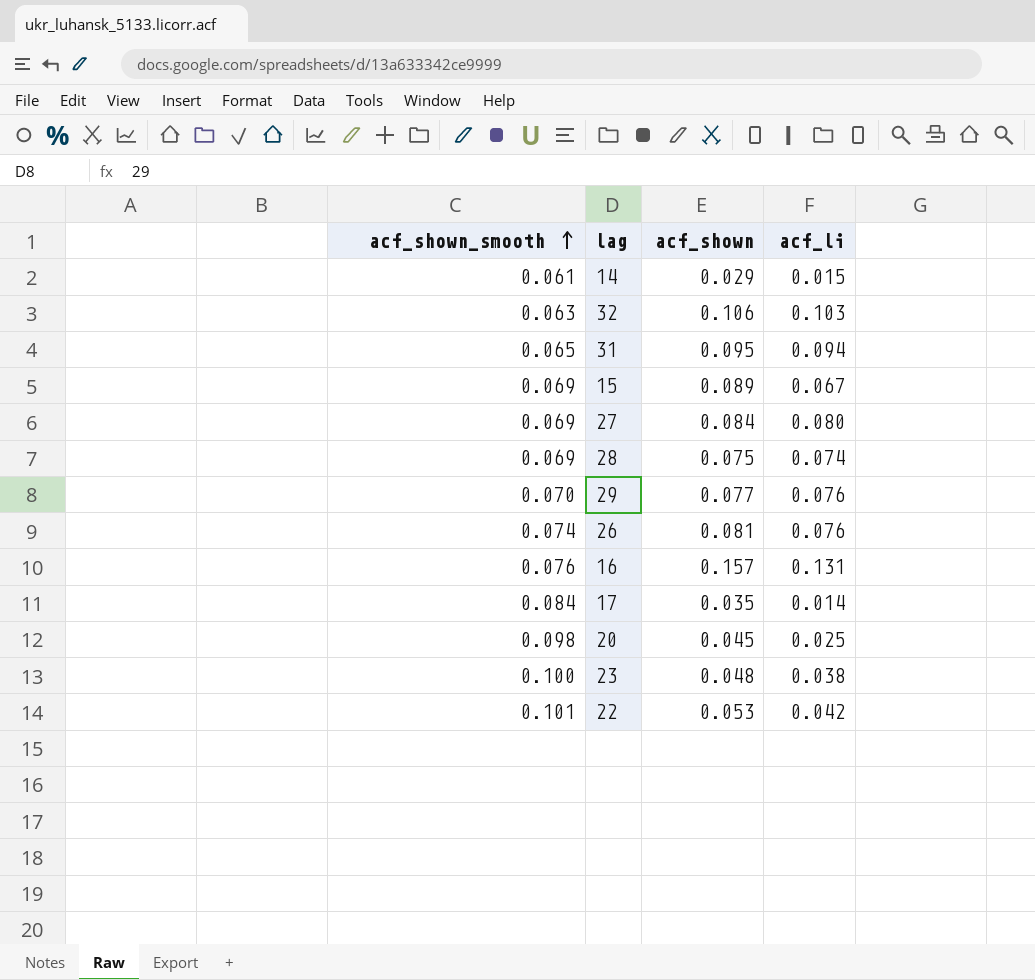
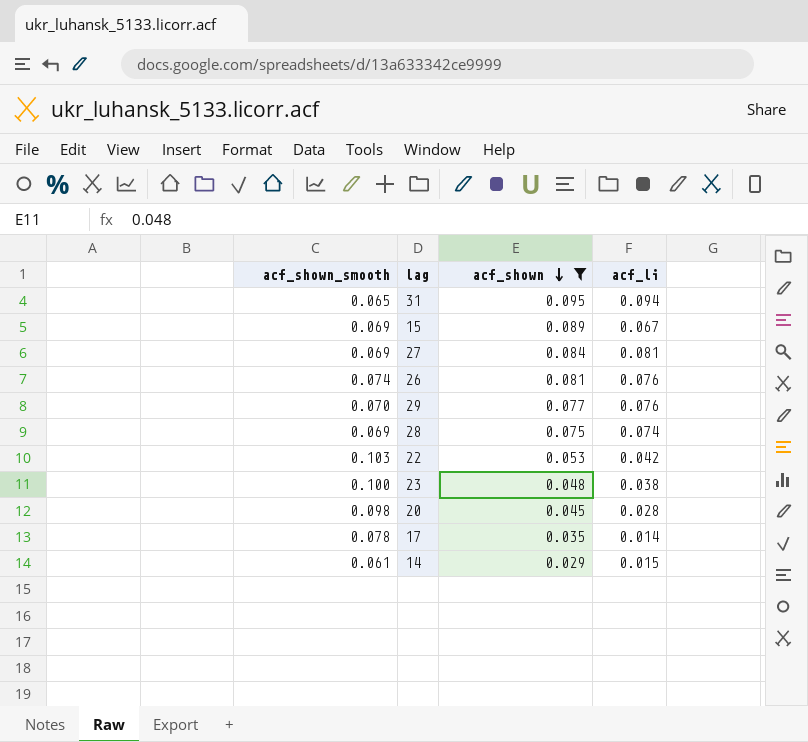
filter: none -> acf_shown <= 0.095
row order: acf_shown_smooth ascending -> acf_shown descending
27 | acf_li: 0.080 -> 0.081
22 | acf_shown_smooth: 0.101 -> 0.103
20 | acf_li: 0.025 -> 0.028
17 | acf_shown_smooth: 0.084 -> 0.078

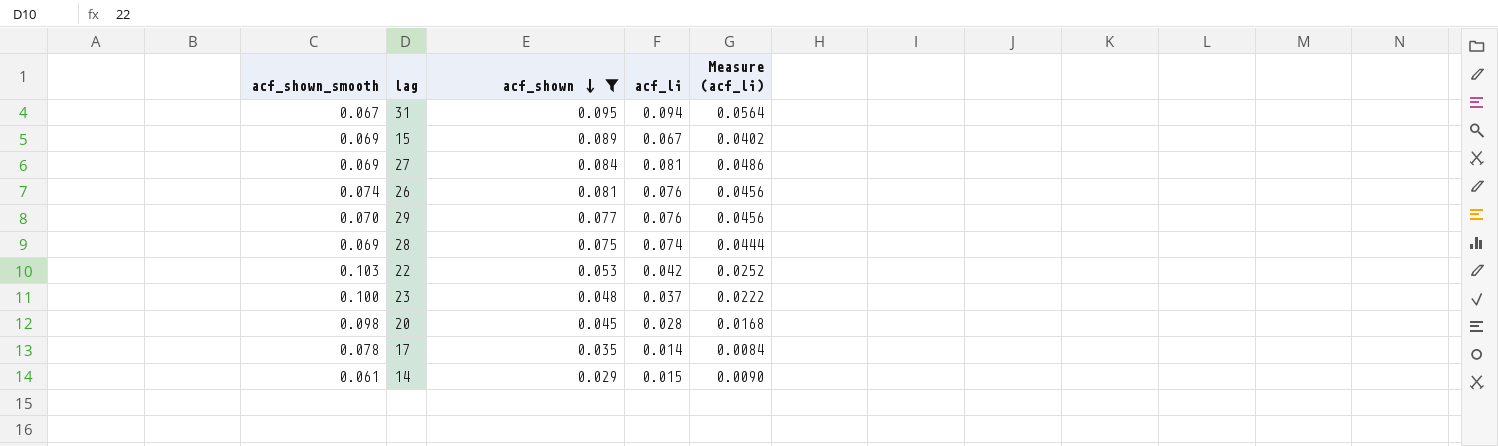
column Measure (acf_li) | formula: none -> [acf_li] * 0.6
31 | acf_shown_smooth: 0.065 -> 0.067
23 | acf_li: 0.038 -> 0.037

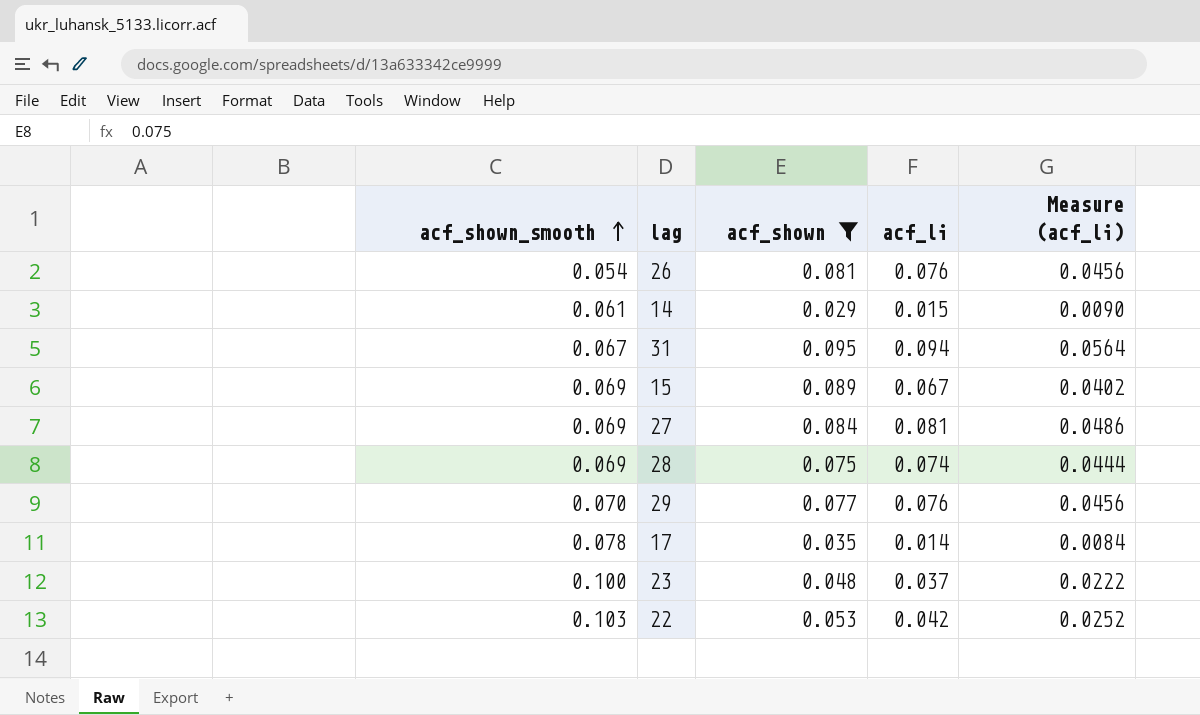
row order: acf_shown descending -> acf_shown_smooth ascending
row 20: 0.098 | 0.045 | 0.028 | 0.0168 -> none
26 | acf_shown_smooth: 0.074 -> 0.054

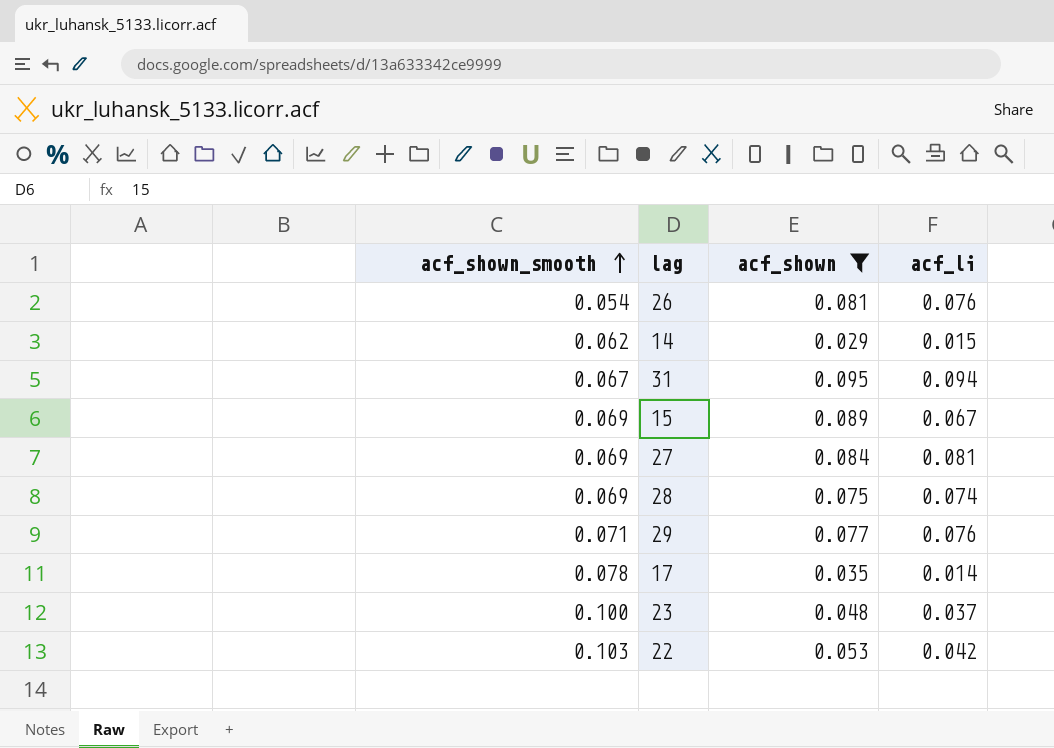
column Measure (acf_li) | formula: [acf_li] * 0.6 -> none
14 | acf_shown_smooth: 0.061 -> 0.062
29 | acf_shown_smooth: 0.070 -> 0.071

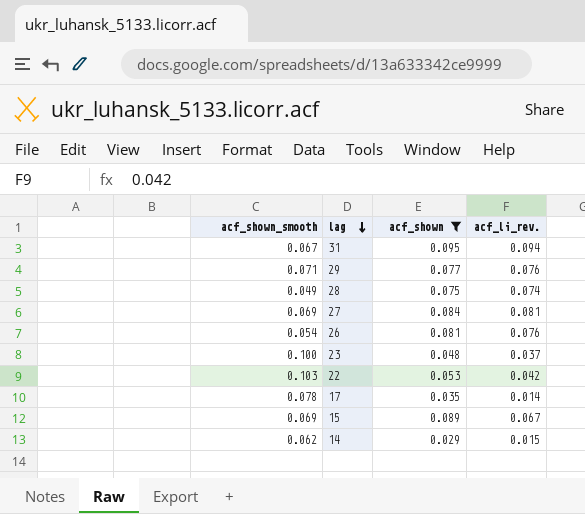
row order: acf_shown_smooth ascending -> lag descending
column name: acf_li -> acf_li_rev.
28 | acf_shown_smooth: 0.069 -> 0.049

